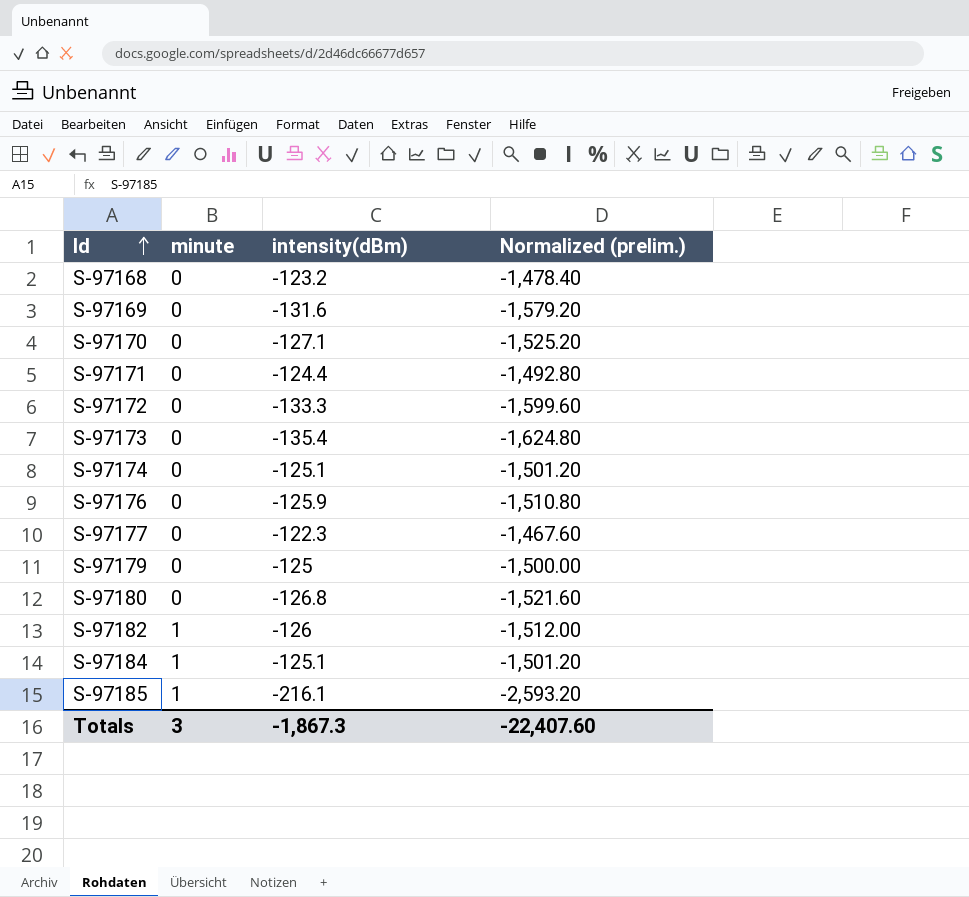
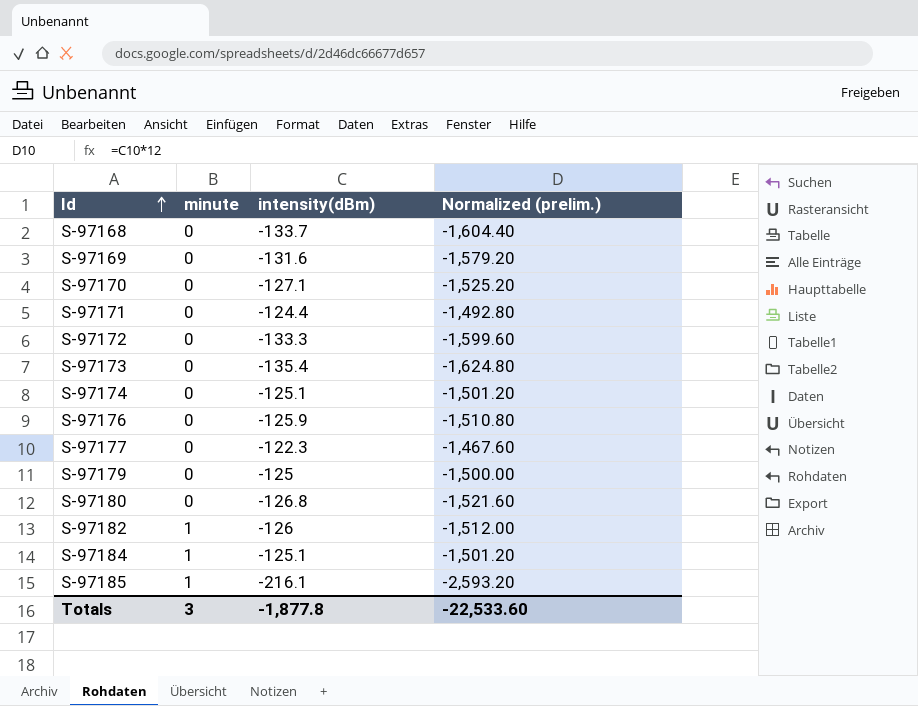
S-97168 | intensity(dBm): -123.2 -> -133.7
S-97168 | Normalized (prelim.): -1,478.40 -> -1,604.40
Totals | intensity(dBm): -1,867.3 -> -1,877.8
Totals | Normalized (prelim.): -22,407.60 -> -22,533.60

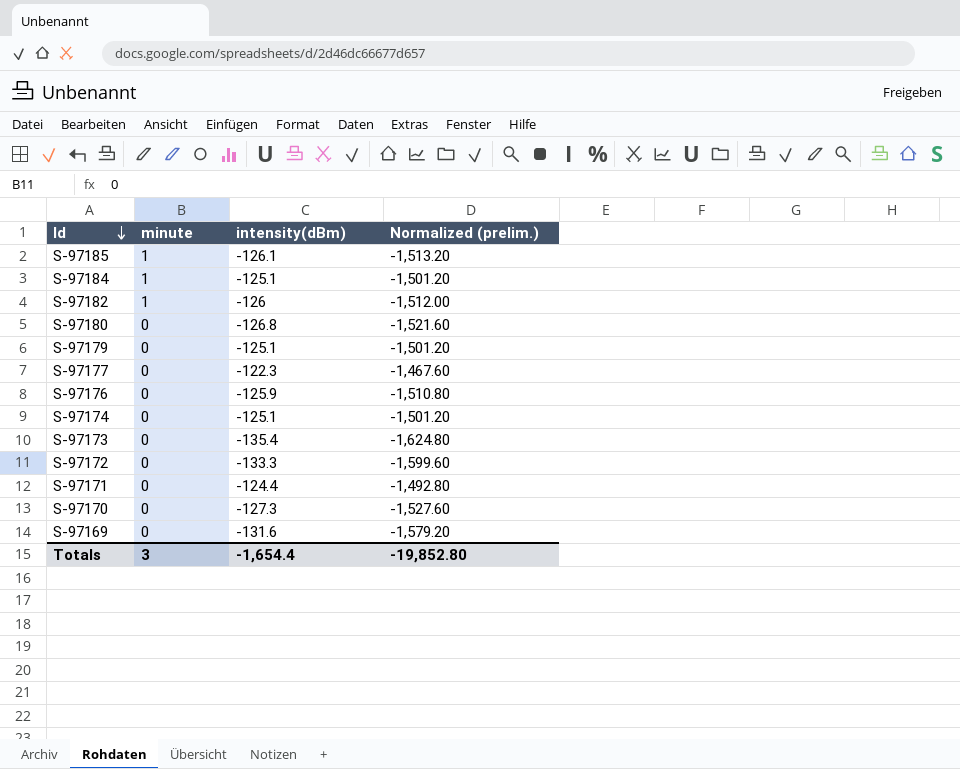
row order: Id ascending -> Id descending
row S-97168: 0 | -133.7 | -1,604.40 -> none
S-97185 | intensity(dBm): -216.1 -> -126.1
S-97185 | Normalized (prelim.): -2,593.20 -> -1,513.20
S-97179 | intensity(dBm): -125 -> -125.1
S-97179 | Normalized (prelim.): -1,500.00 -> -1,501.20
S-97170 | intensity(dBm): -127.1 -> -127.3
S-97170 | Normalized (prelim.): -1,525.20 -> -1,527.60
Totals | intensity(dBm): -1,877.8 -> -1,654.4
Totals | Normalized (prelim.): -22,533.60 -> -19,852.80

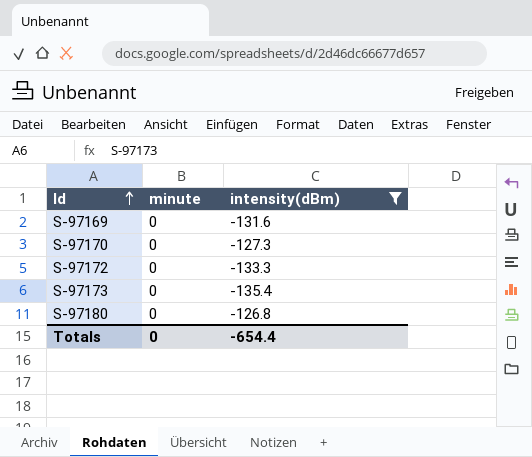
filter: none -> intensity(dBm) <= -126.8
row order: Id descending -> Id ascending
column Normalized (prelim.) | formula: [intensity(dBm)] * 12 -> none
Totals | minute: 3 -> 0
Totals | intensity(dBm): -1,654.4 -> -654.4

